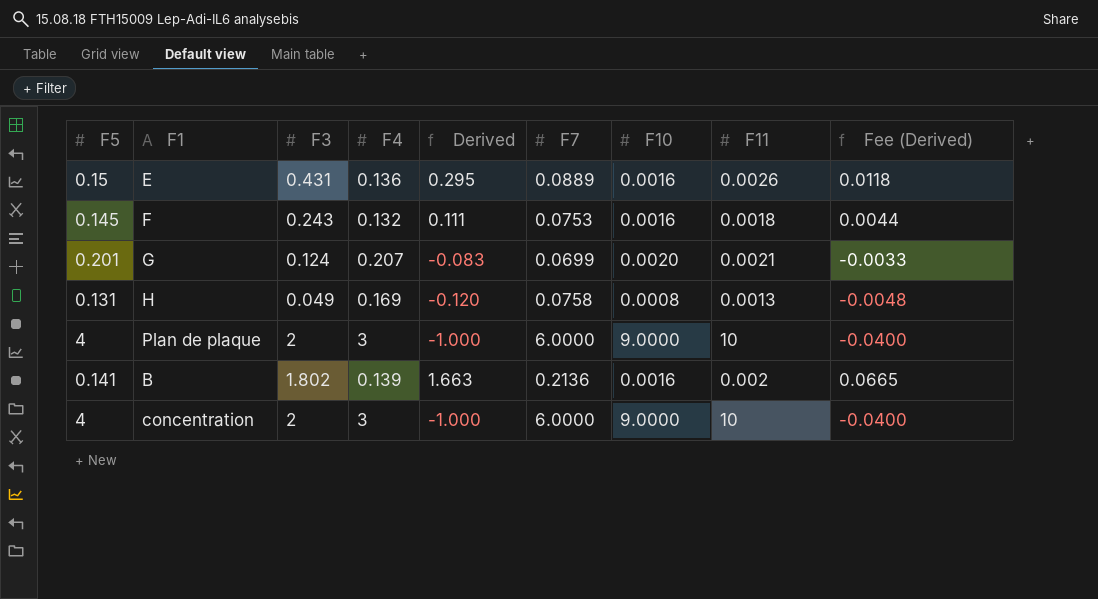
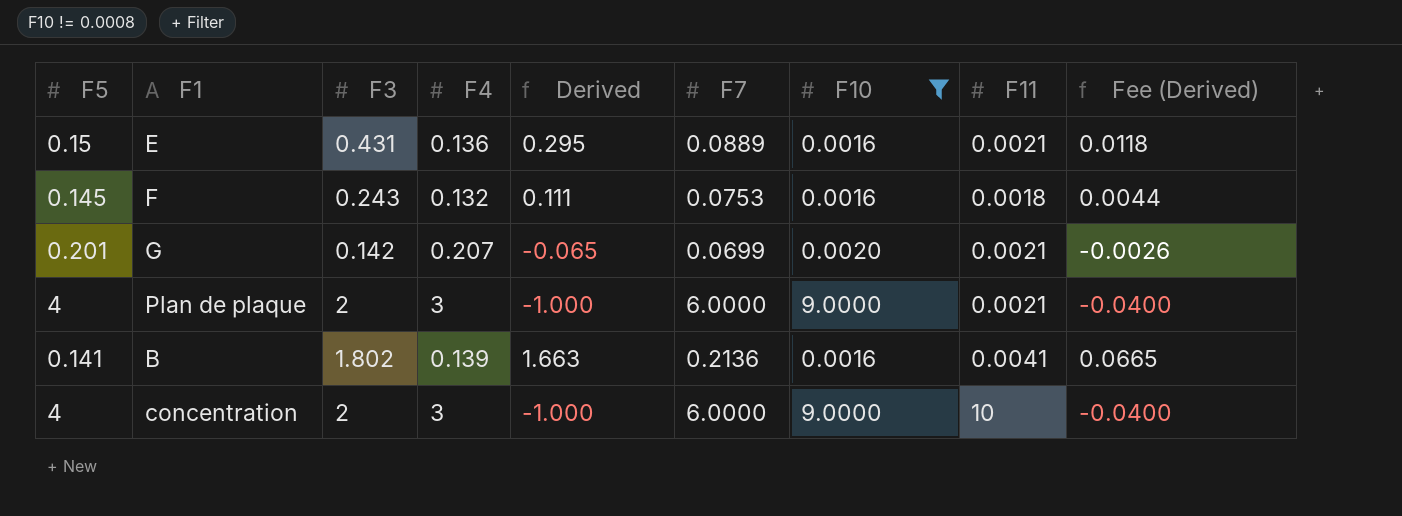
filter: none -> F10 != 0.0008
E | F11: 0.0026 -> 0.0021
G | F3: 0.124 -> 0.142
G | Derived: -0.083 -> -0.065
G | Fee (Derived): -0.0033 -> -0.0026
Plan de plaque | F11: 10 -> 0.0021
B | F11: 0.002 -> 0.0041

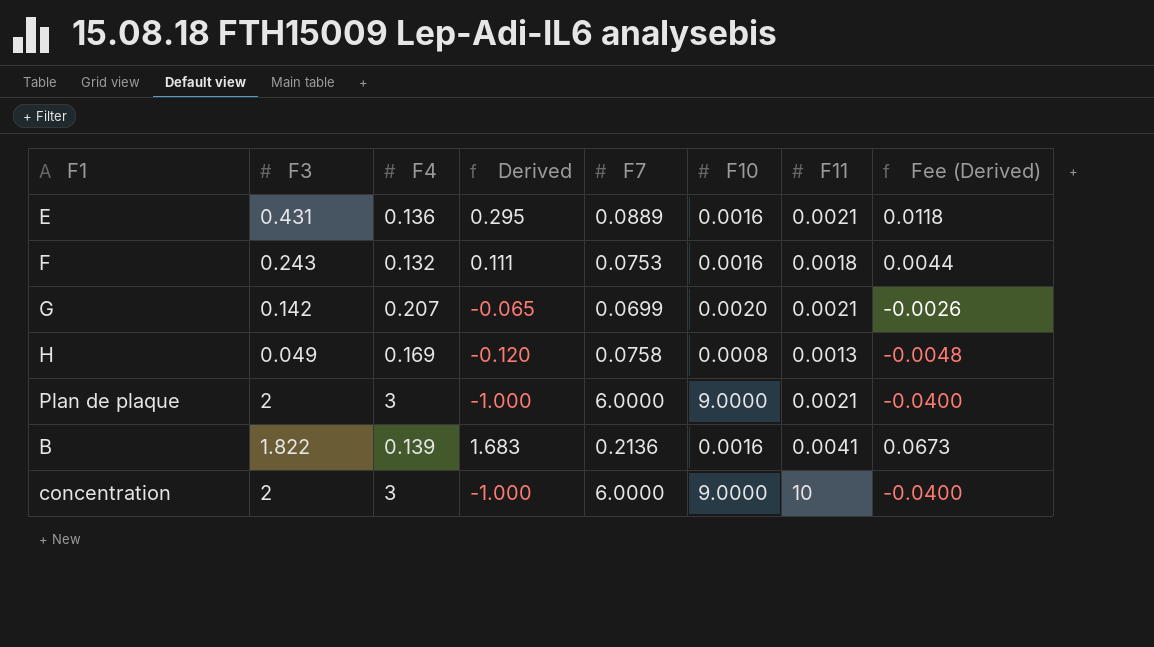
filter: F10 != 0.0008 -> none
column F5 | position: 1 -> none
B | F3: 1.802 -> 1.822
B | Derived: 1.663 -> 1.683
B | Fee (Derived): 0.0665 -> 0.0673

